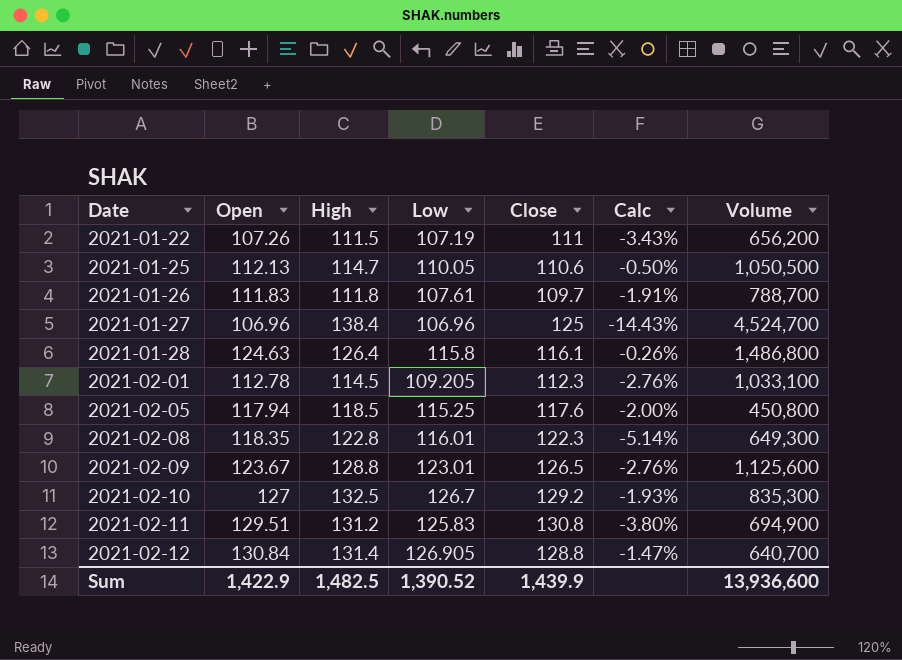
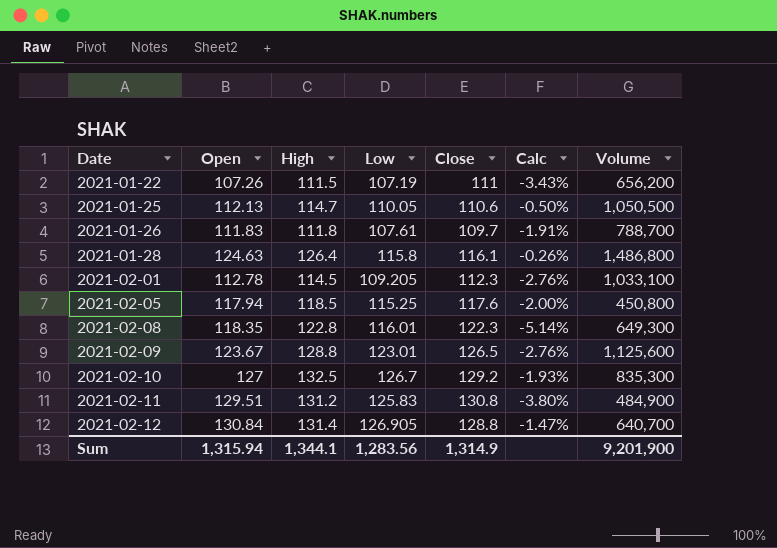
row 2021-01-27: 106.96 | 138.4 | 106.96 | 125 | -14.43% | 4,524,700 -> none
2021-02-11 | Volume: 694,900 -> 484,900
Sum | Open: 1,422.9 -> 1,315.94
Sum | High: 1,482.5 -> 1,344.1
Sum | Low: 1,390.52 -> 1,283.56
Sum | Close: 1,439.9 -> 1,314.9
Sum | Volume: 13,936,600 -> 9,201,900

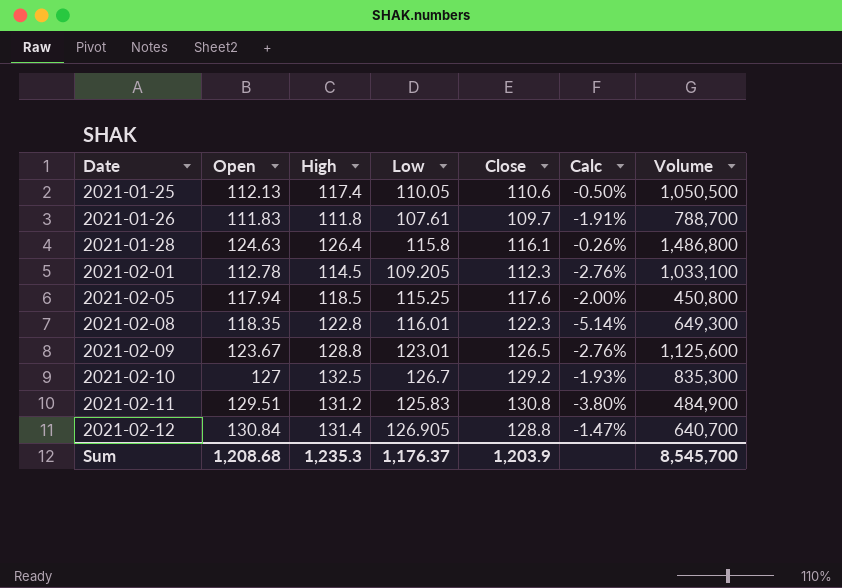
row 2021-01-22: 107.26 | 111.5 | 107.19 | 111 | -3.43% | 656,200 -> none
2021-01-25 | High: 114.7 -> 117.4
Sum | Open: 1,315.94 -> 1,208.68
Sum | High: 1,344.1 -> 1,235.3
Sum | Low: 1,283.56 -> 1,176.37
Sum | Close: 1,314.9 -> 1,203.9
Sum | Volume: 9,201,900 -> 8,545,700

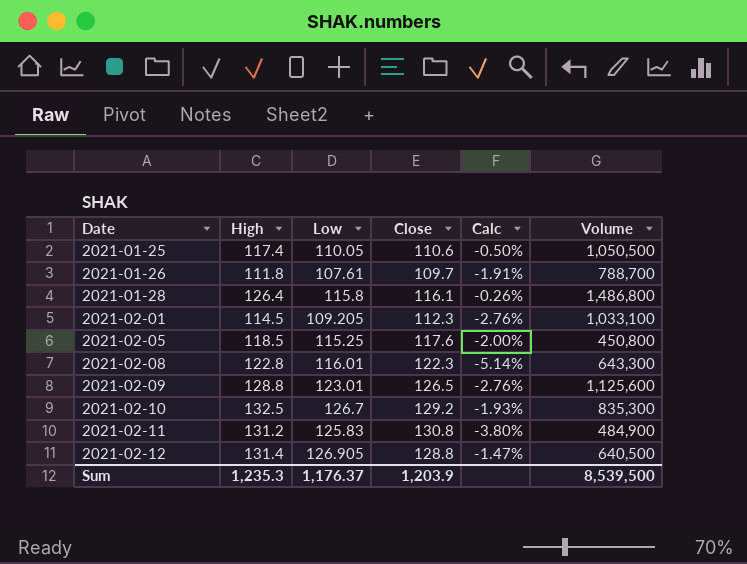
column Open | position: 2 -> none
2021-02-08 | Volume: 649,300 -> 643,300
2021-02-12 | Volume: 640,700 -> 640,500
Sum | Volume: 8,545,700 -> 8,539,500

